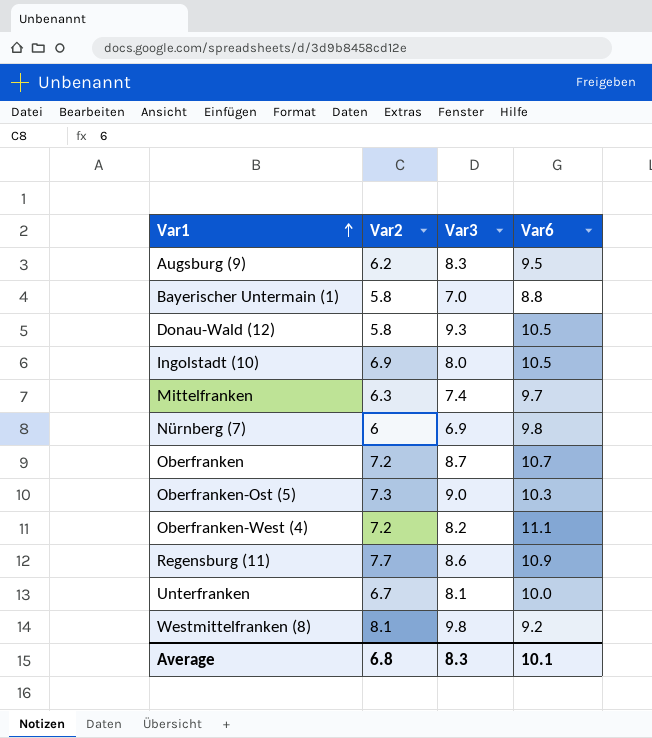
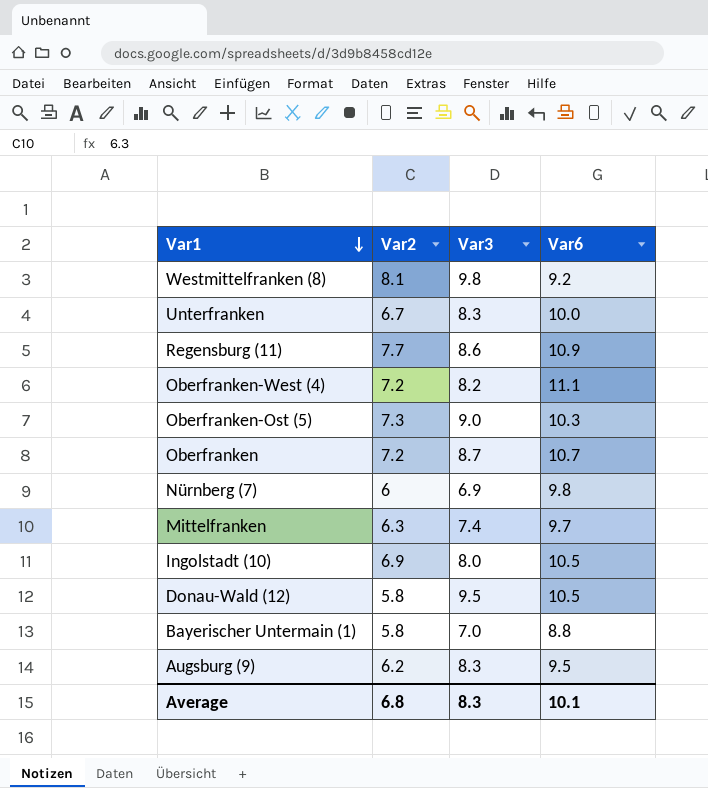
row order: Var1 ascending -> Var1 descending
Unterfranken | Var3: 8.1 -> 8.3
Donau-Wald (12) | Var3: 9.3 -> 9.5

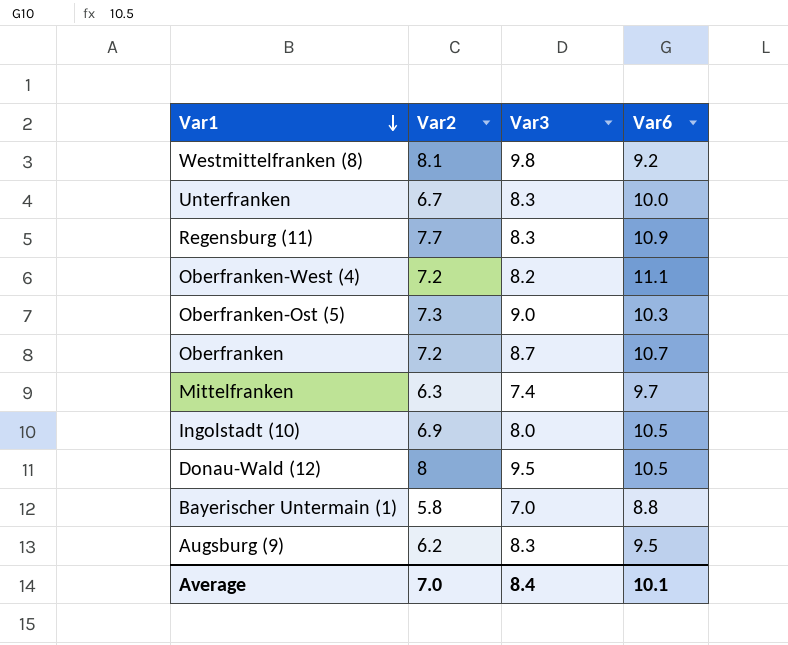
row Nürnberg (7): 6 | 6.9 | 9.8 -> none
Regensburg (11) | Var3: 8.6 -> 8.3
Donau-Wald (12) | Var2: 5.8 -> 8
Average | Var2: 6.8 -> 7.0
Average | Var3: 8.3 -> 8.4

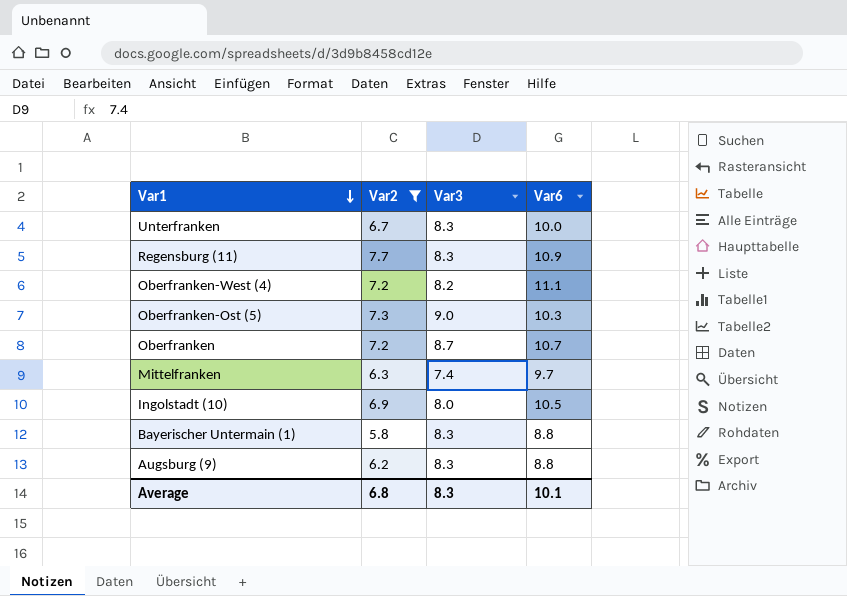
filter: none -> Var2 <= 7.7
Bayerischer Untermain (1) | Var3: 7.0 -> 8.3
Augsburg (9) | Var6: 9.5 -> 8.8
Average | Var2: 7.0 -> 6.8
Average | Var3: 8.4 -> 8.3

